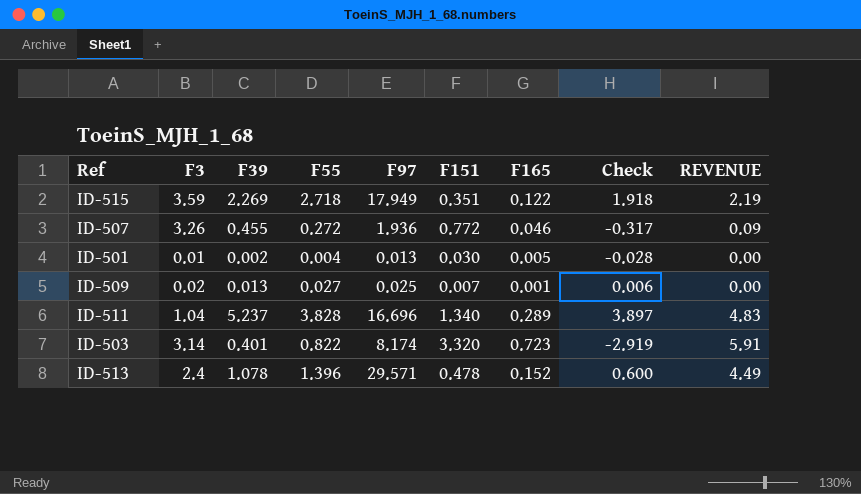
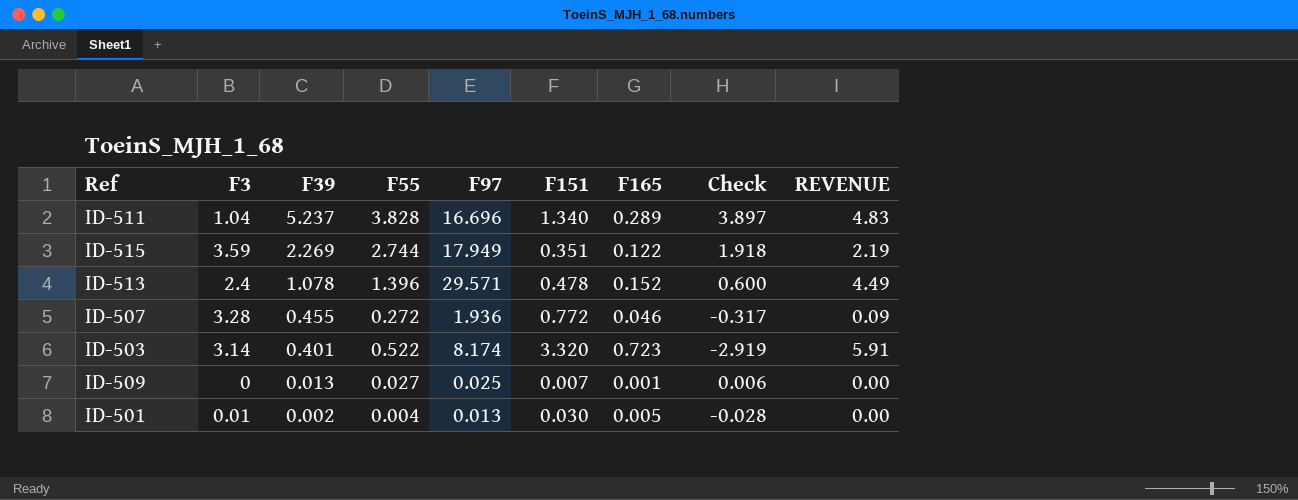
row order: none -> F39 descending
ID-515 | F55: 2.718 -> 2.744
ID-507 | F3: 3.26 -> 3.28
ID-503 | F55: 0.822 -> 0.522
ID-509 | F3: 0.02 -> 0

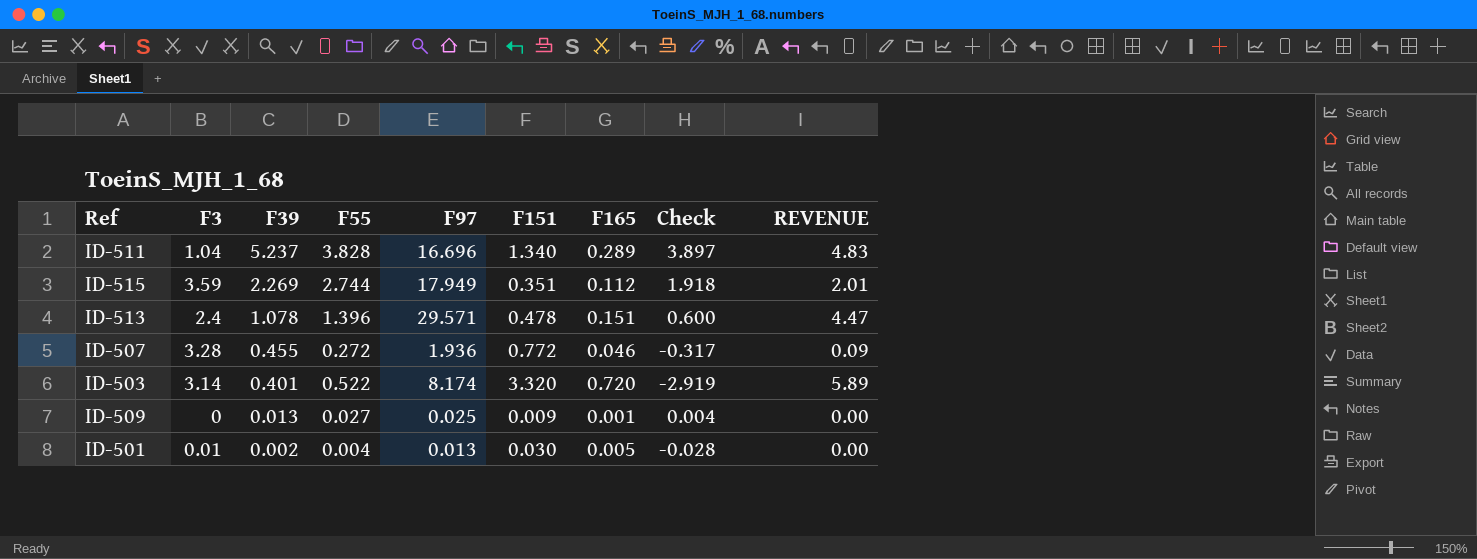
ID-515 | F165: 0.122 -> 0.112
ID-515 | REVENUE: 2.19 -> 2.01
ID-513 | F165: 0.152 -> 0.151
ID-513 | REVENUE: 4.49 -> 4.47
ID-503 | F165: 0.723 -> 0.720
ID-503 | REVENUE: 5.91 -> 5.89
ID-509 | F151: 0.007 -> 0.009
ID-509 | Check: 0.006 -> 0.004

